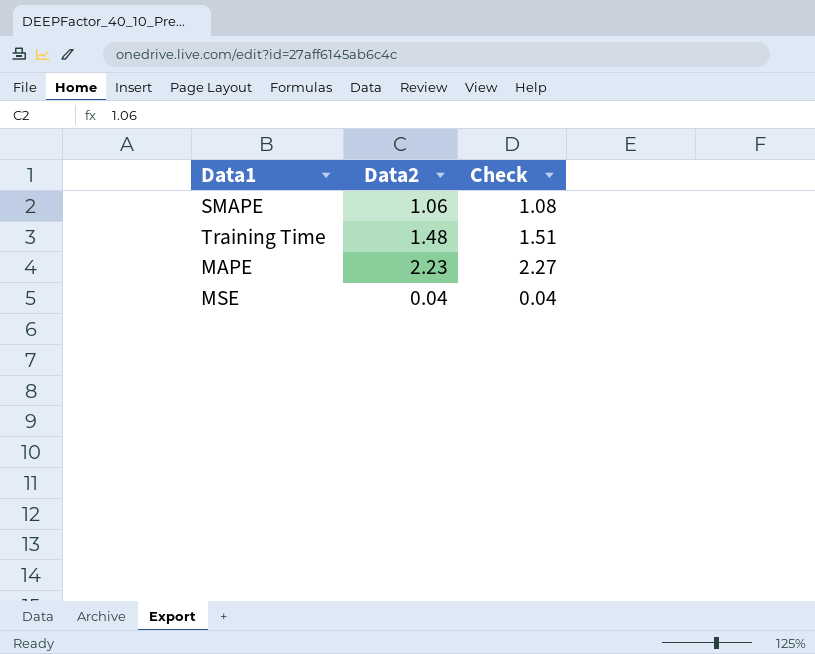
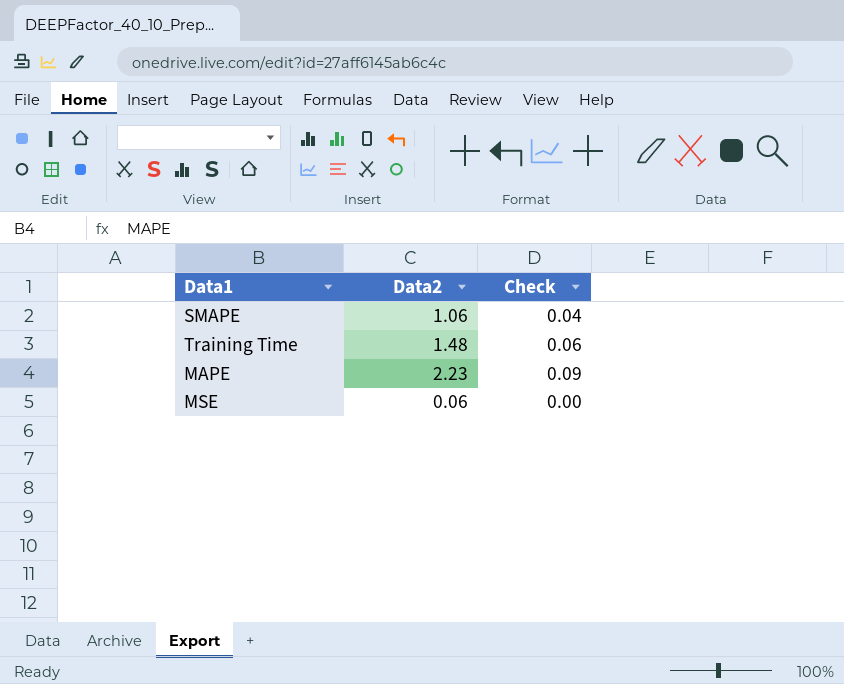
column Check | formula: [Data2] * 1.02 -> [Data2] * 0.04
MSE | Data2: 0.04 -> 0.06

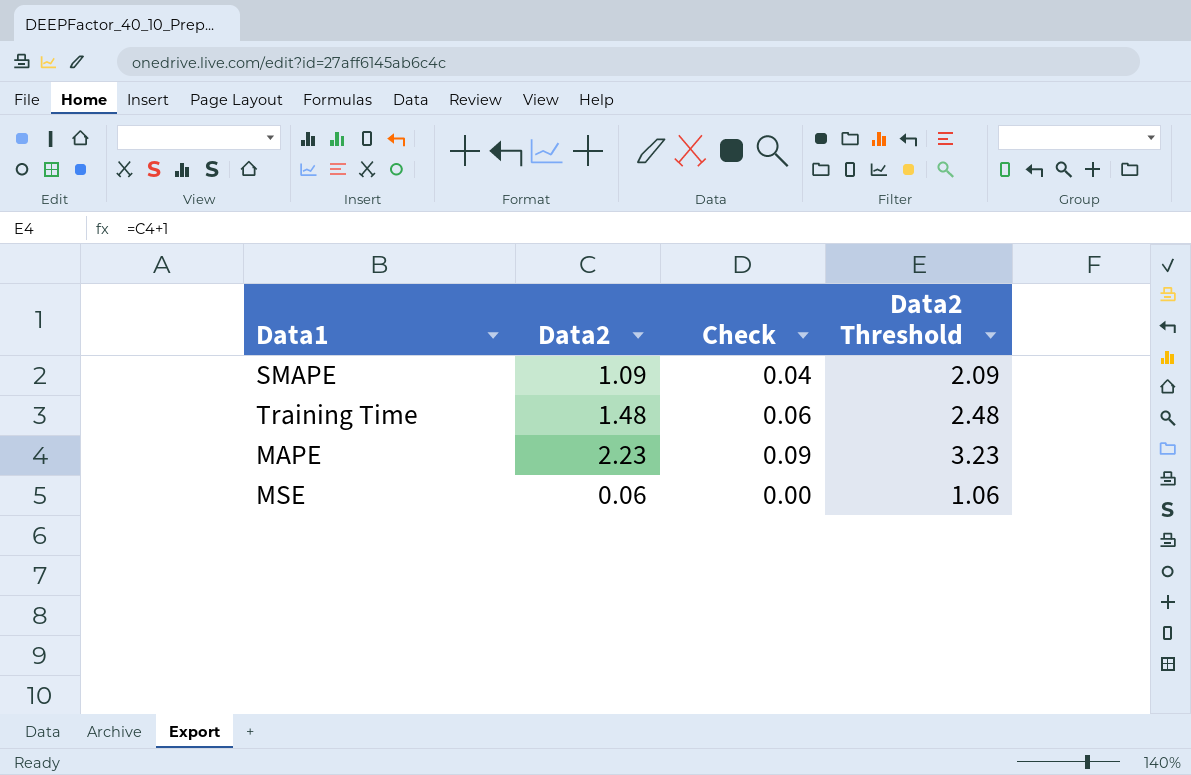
column Data2 Threshold | formula: none -> [Data2] + 1
SMAPE | Data2: 1.06 -> 1.09

